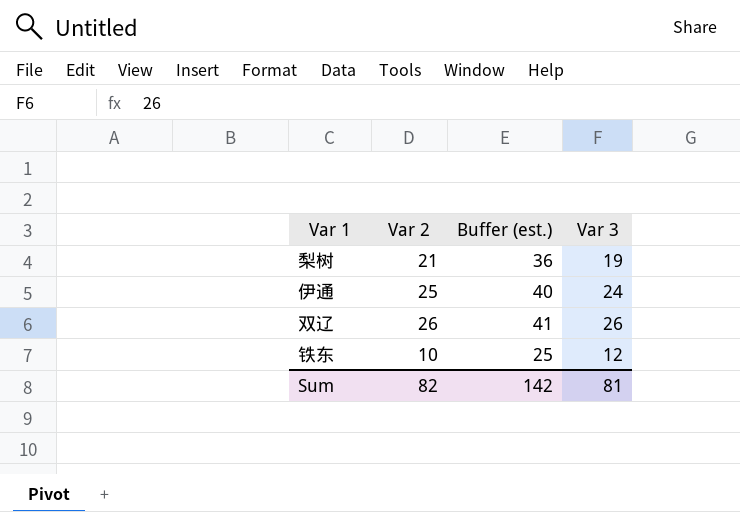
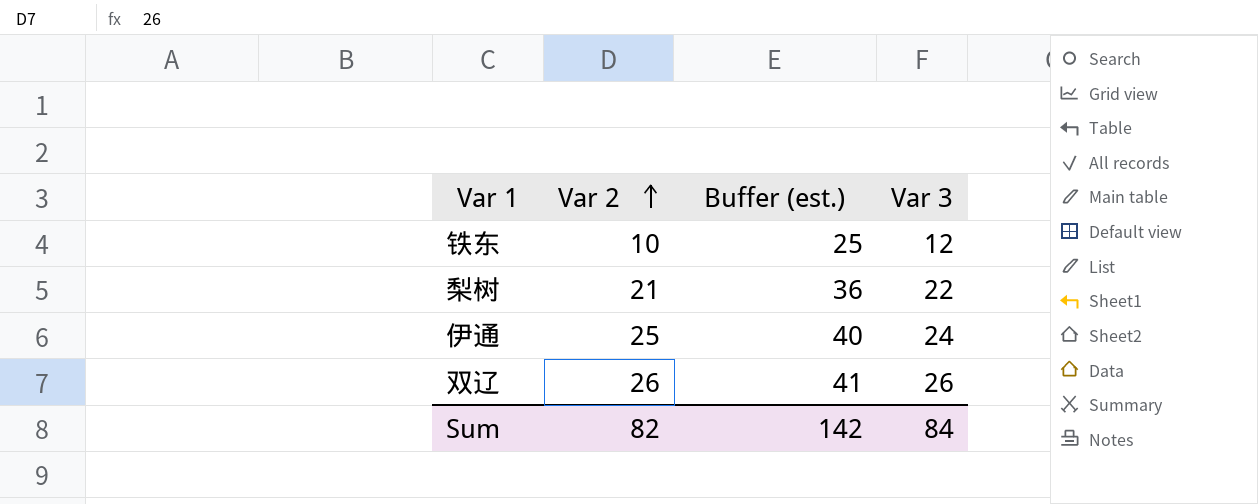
row order: none -> Var 2 ascending
梨树 | Var 3: 19 -> 22
Sum | Var 3: 81 -> 84

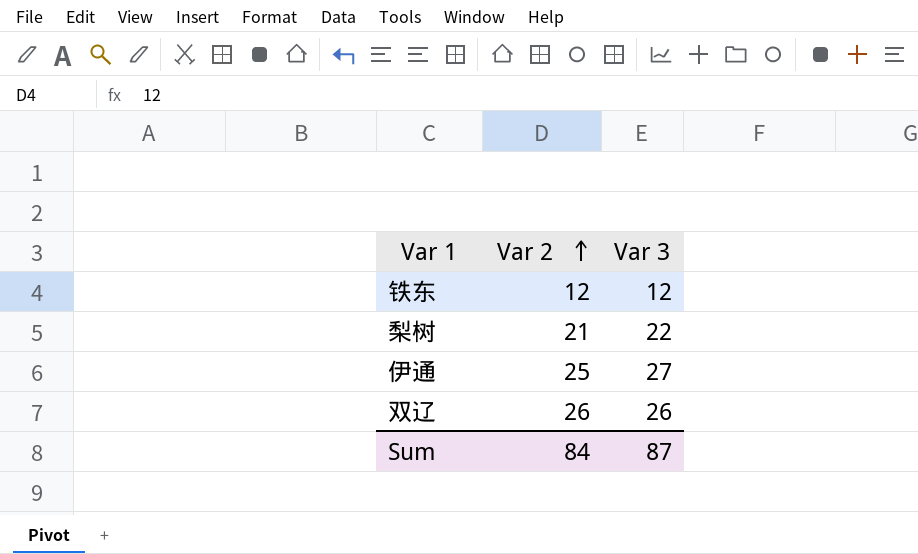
column Buffer (est.) | formula: [Var 2] + 15 -> none
铁东 | Var 2: 10 -> 12
伊通 | Var 3: 24 -> 27
Sum | Var 2: 82 -> 84
Sum | Var 3: 84 -> 87

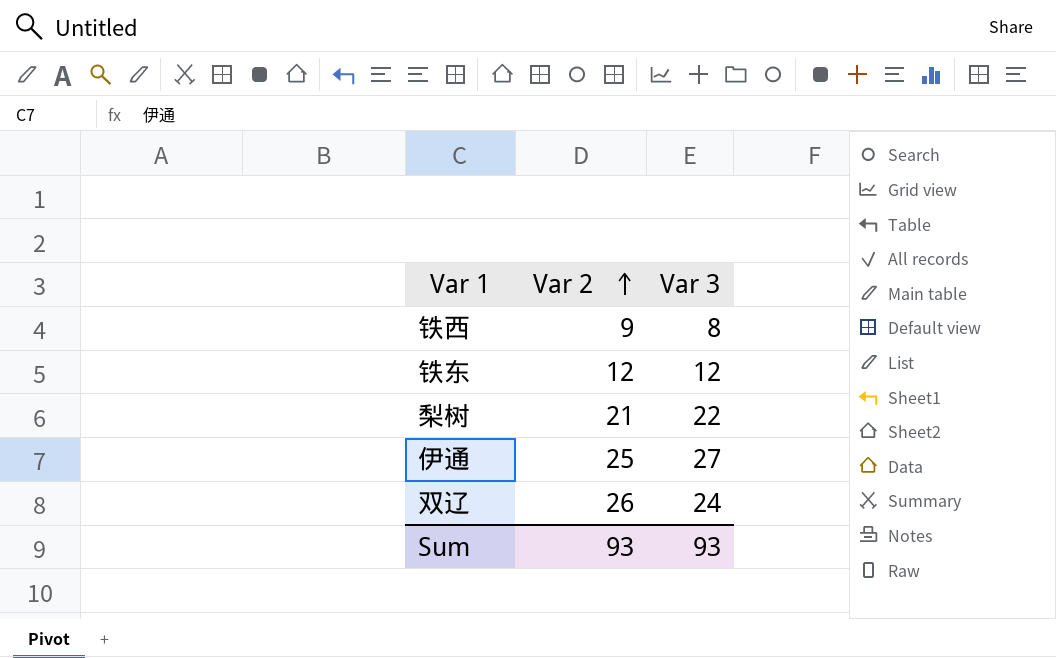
row 铁西: none -> 9 | 8
双辽 | Var 3: 26 -> 24
Sum | Var 2: 84 -> 93
Sum | Var 3: 87 -> 93

